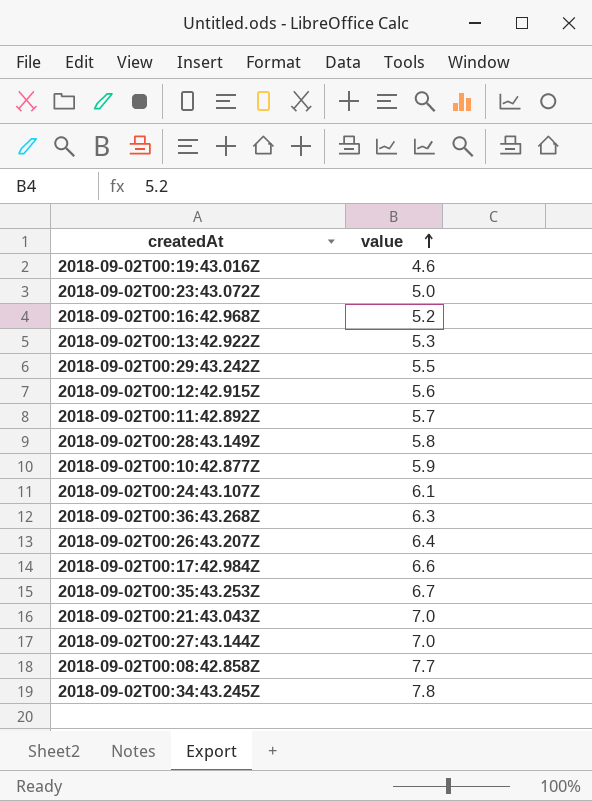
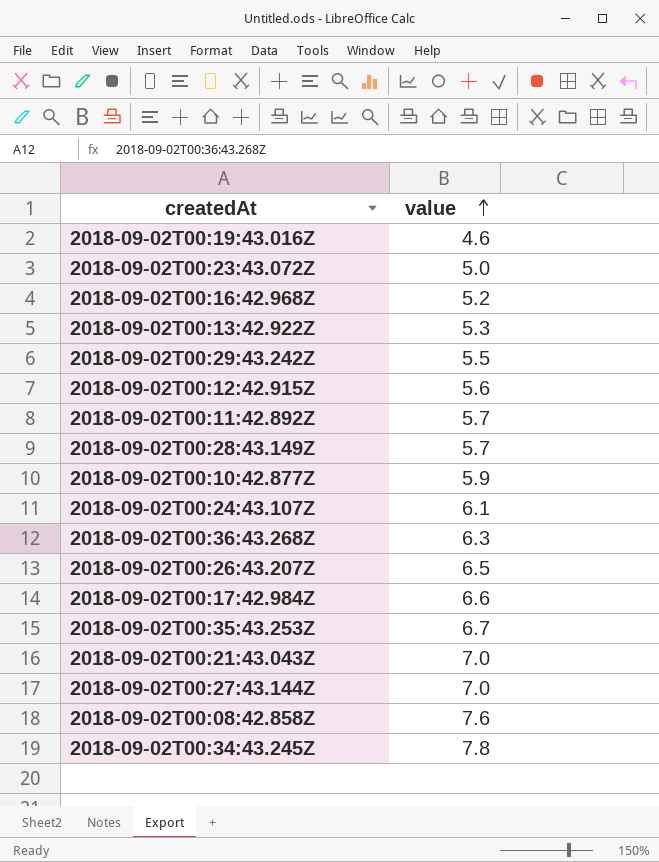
2018-09-02T00:28:43.149Z | value: 5.8 -> 5.7
2018-09-02T00:26:43.207Z | value: 6.4 -> 6.5
2018-09-02T00:08:42.858Z | value: 7.7 -> 7.6

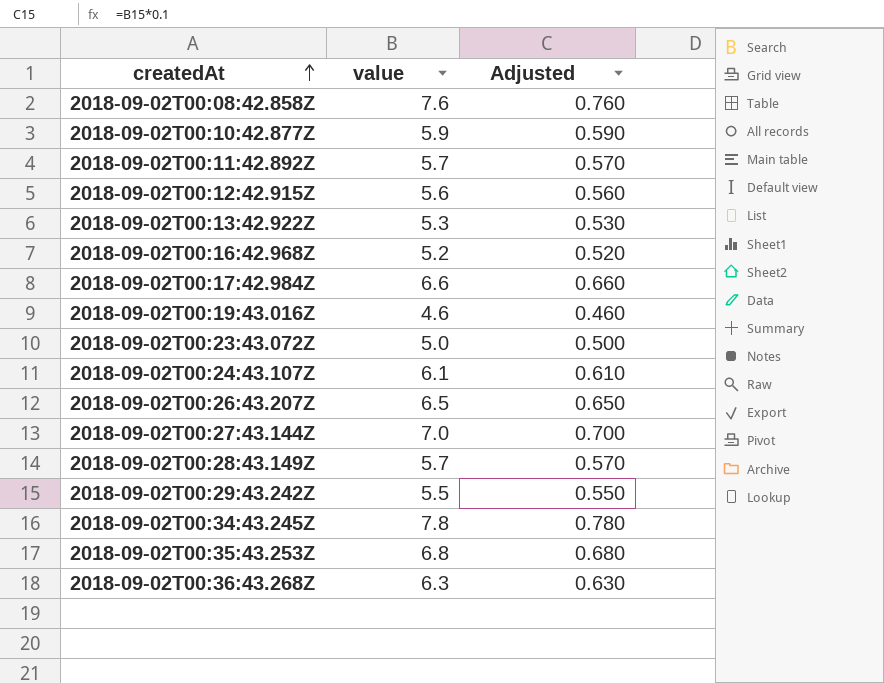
row order: value ascending -> createdAt ascending
column Adjusted | formula: none -> [value] * 0.1
row 2018-09-02T00:21:43.043Z: 7.0 -> none
2018-09-02T00:35:43.253Z | value: 6.7 -> 6.8

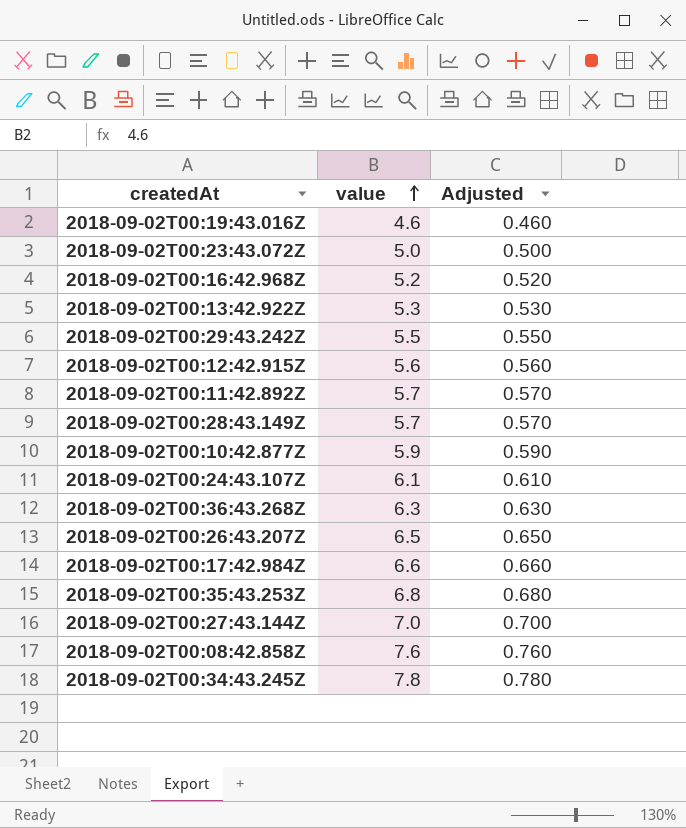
row order: createdAt ascending -> value ascending

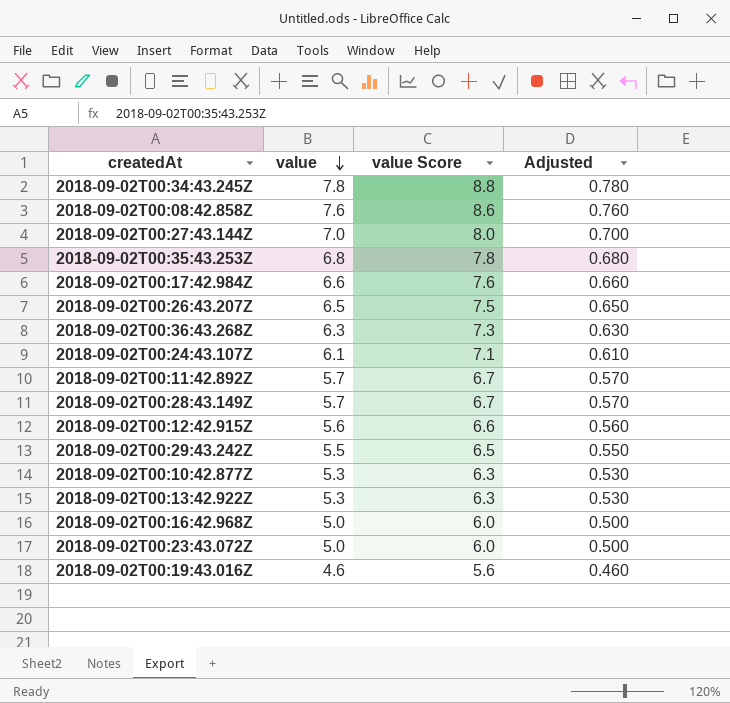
row order: value ascending -> value descending
column value Score | formula: none -> [value] + 1
2018-09-02T00:10:42.877Z | value: 5.9 -> 5.3
2018-09-02T00:10:42.877Z | Adjusted: 0.590 -> 0.530
2018-09-02T00:16:42.968Z | value: 5.2 -> 5.0
2018-09-02T00:16:42.968Z | Adjusted: 0.520 -> 0.500

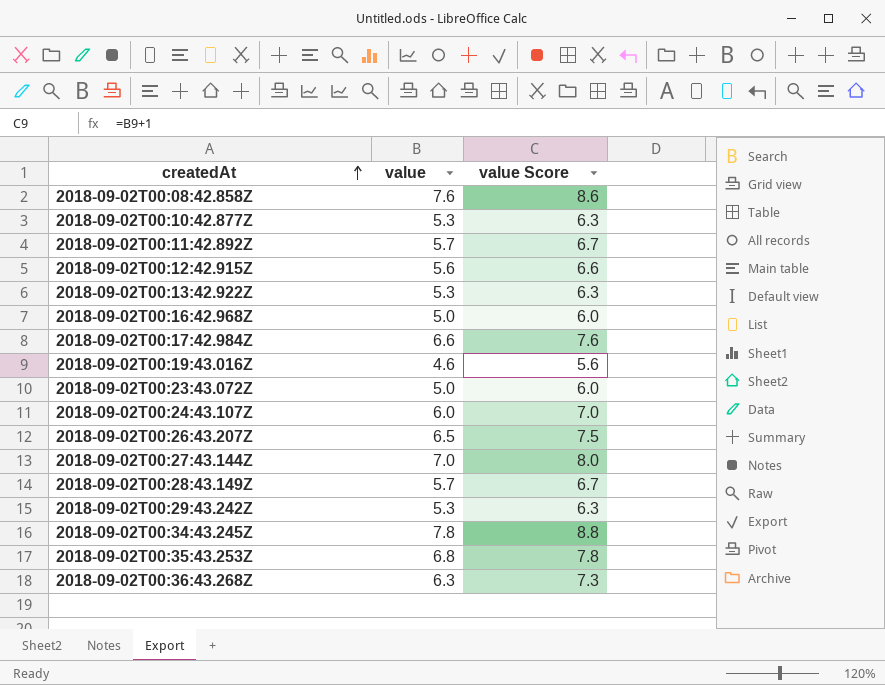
row order: value descending -> createdAt ascending
column Adjusted | formula: [value] * 0.1 -> none
2018-09-02T00:24:43.107Z | value: 6.1 -> 6.0
2018-09-02T00:24:43.107Z | value Score: 7.1 -> 7.0
2018-09-02T00:29:43.242Z | value: 5.5 -> 5.3
2018-09-02T00:29:43.242Z | value Score: 6.5 -> 6.3

